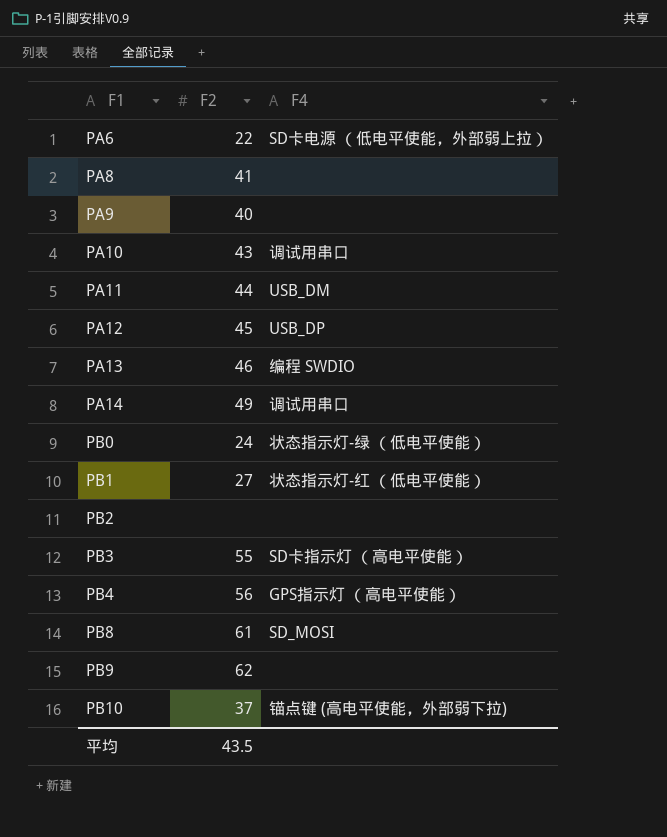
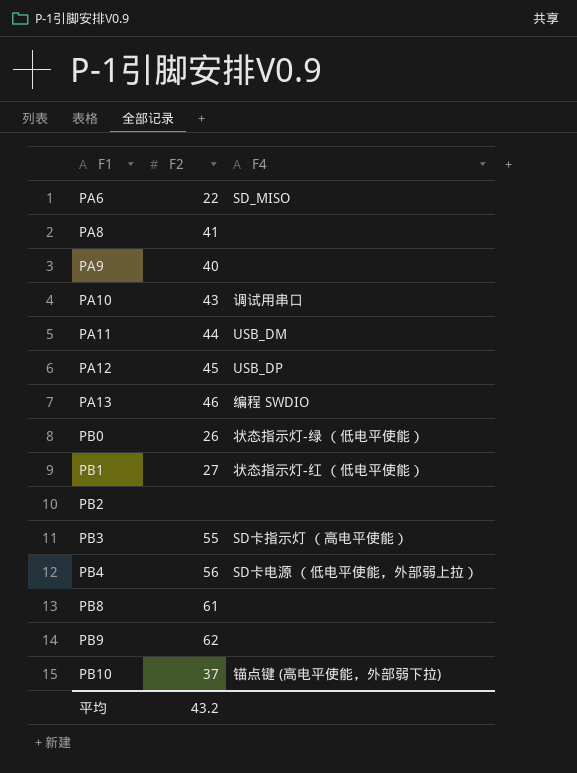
row PA14: 49 | 调试用串口 -> none
PA6 | F4: SD卡电源 （低电平使能，外部弱上拉） -> SD_MISO
PB0 | F2: 24 -> 26
PB4 | F4: GPS指示灯 （高电平使能） -> SD卡电源 （低电平使能，外部弱上拉）
PB8 | F4: SD_MOSI -> none
平均 | F2: 43.5 -> 43.2

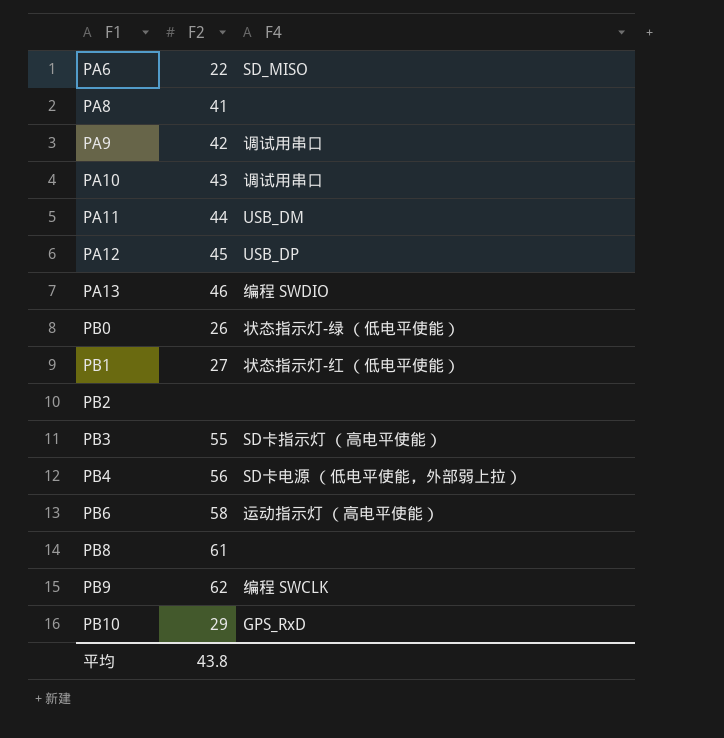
PA9 | F2: 40 -> 42
PA9 | F4: none -> 调试用串口
row PB6: none -> 58 | 运动指示灯 （高电平使能）
PB9 | F4: none -> 编程 SWCLK
PB10 | F2: 37 -> 29
PB10 | F4: 锚点键 (高电平使能，外部弱下拉) -> GPS_RxD
平均 | F2: 43.2 -> 43.8

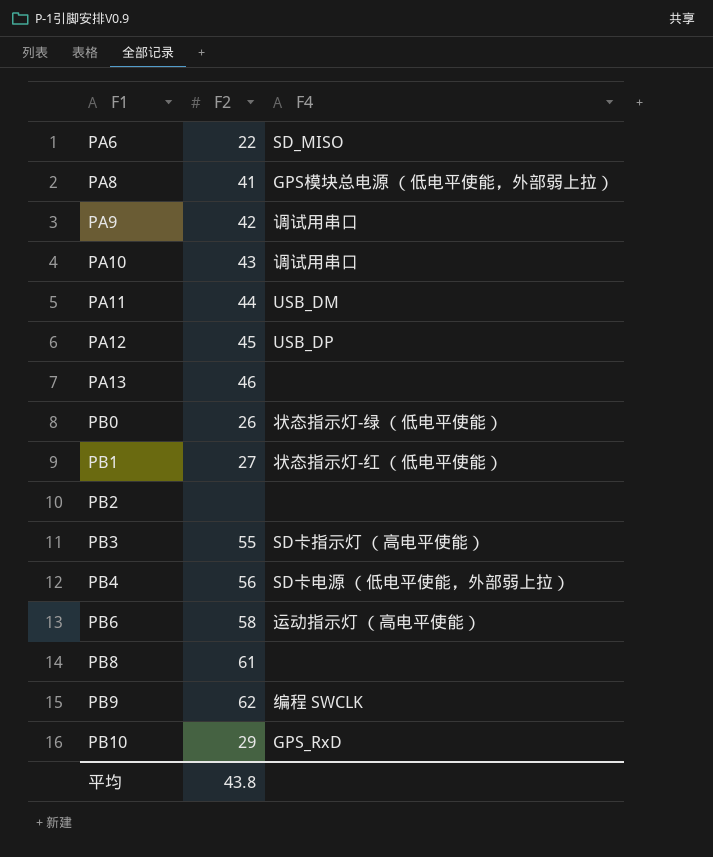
PA8 | F4: none -> GPS模块总电源 （低电平使能，外部弱上拉）
PA13 | F4: 编程 SWDIO -> none

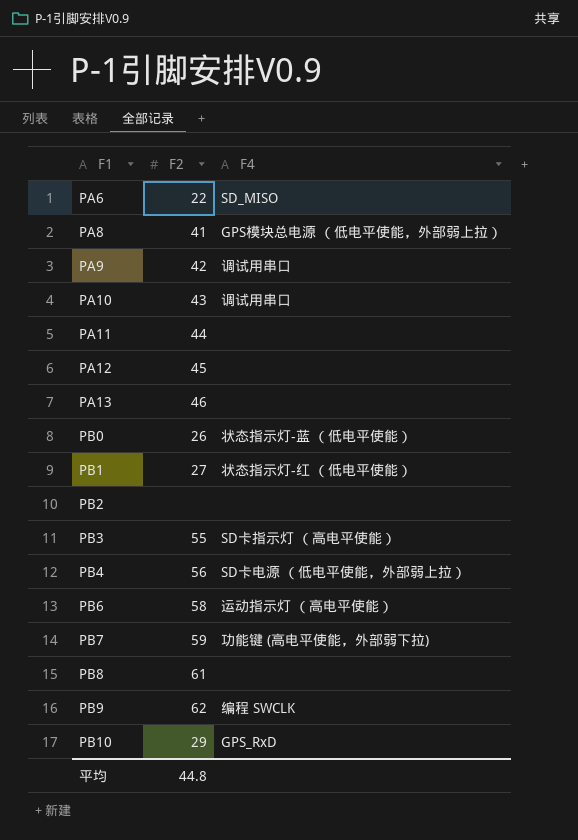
PA11 | F4: USB_DM -> none
PA12 | F4: USB_DP -> none
PB0 | F4: 状态指示灯-绿 （低电平使能） -> 状态指示灯-蓝 （低电平使能）
row PB7: none -> 59 | 功能键 (高电平使能，外部弱下拉)
平均 | F2: 43.8 -> 44.8

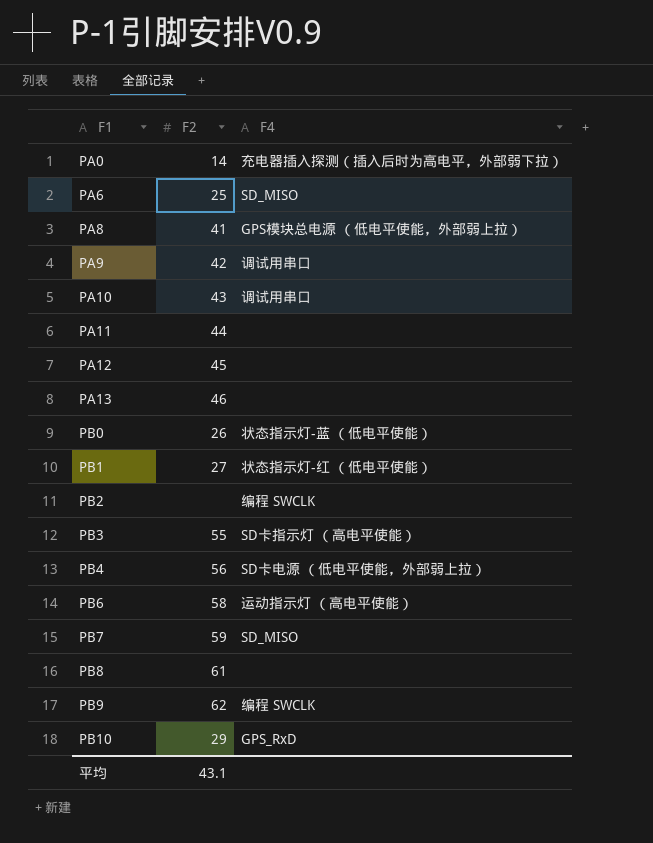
row PA0: none -> 14 | 充电器插入探测（插入后时为高电平，外部弱下拉）
PA6 | F2: 22 -> 25
PB2 | F4: none -> 编程 SWCLK
PB7 | F4: 功能键 (高电平使能，外部弱下拉) -> SD_MISO
平均 | F2: 44.8 -> 43.1

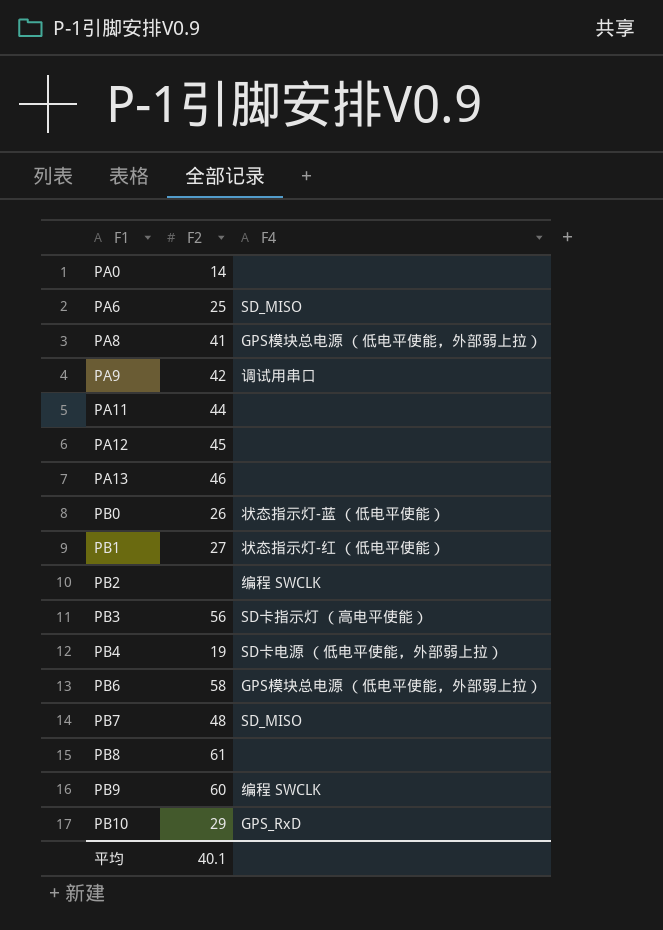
row PA10: 43 | 调试用串口 -> none
PA0 | F4: 充电器插入探测（插入后时为高电平，外部弱下拉） -> none
PB3 | F2: 55 -> 56
PB4 | F2: 56 -> 19
PB6 | F4: 运动指示灯 （高电平使能） -> GPS模块总电源 （低电平使能，外部弱上拉）
PB7 | F2: 59 -> 48
PB9 | F2: 62 -> 60
平均 | F2: 43.1 -> 40.1

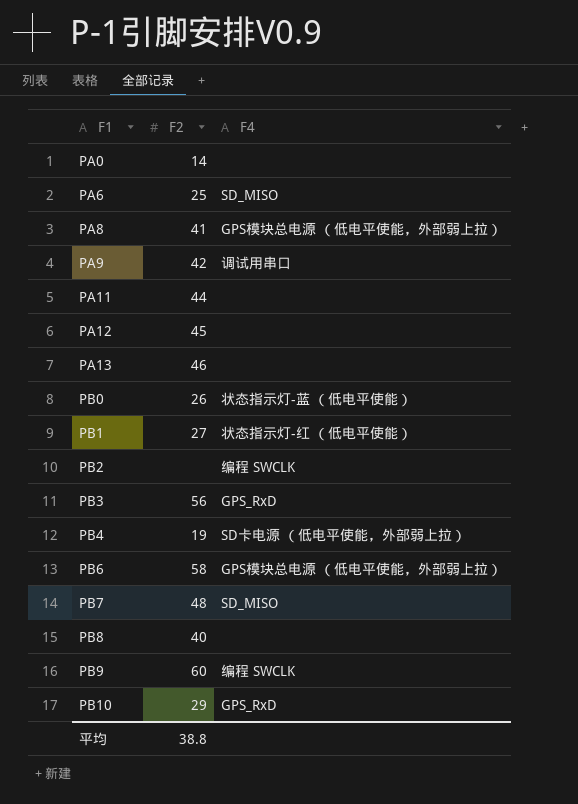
PB3 | F4: SD卡指示灯 （高电平使能） -> GPS_RxD
PB8 | F2: 61 -> 40
平均 | F2: 40.1 -> 38.8

